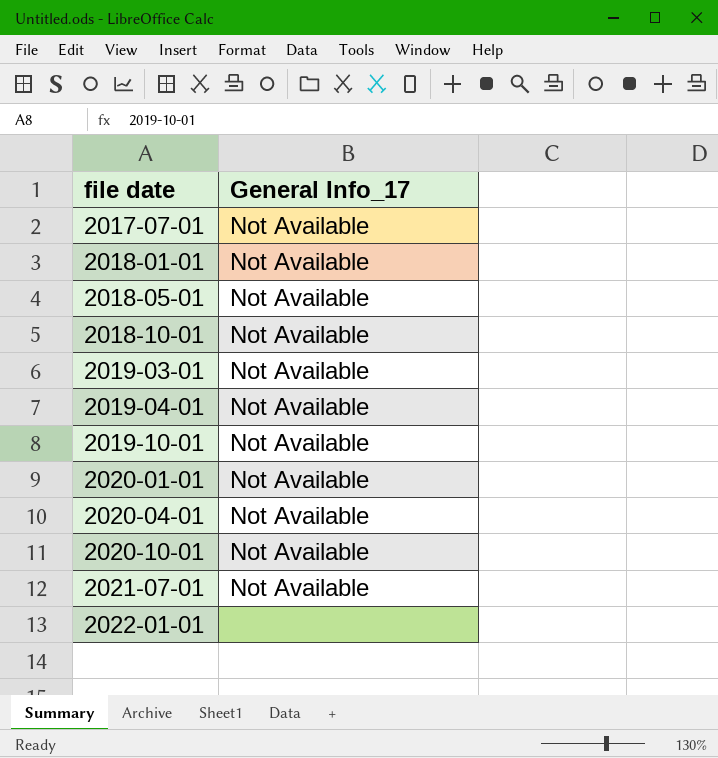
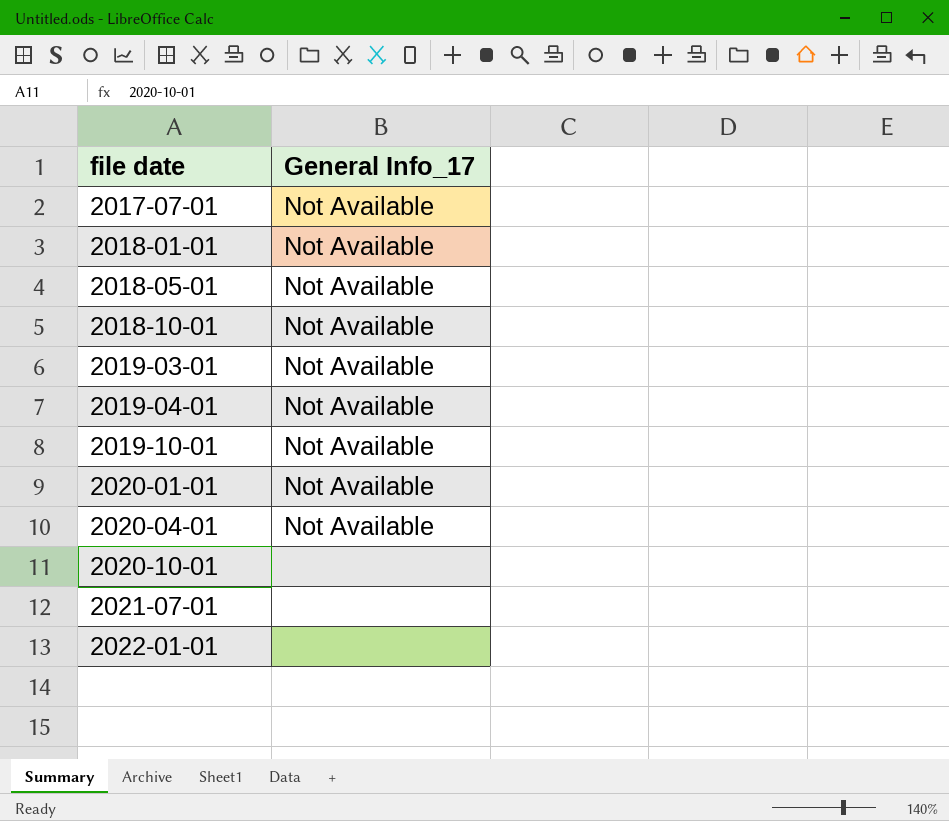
2020-10-01 | General Info_17: Not Available -> none
2021-07-01 | General Info_17: Not Available -> none

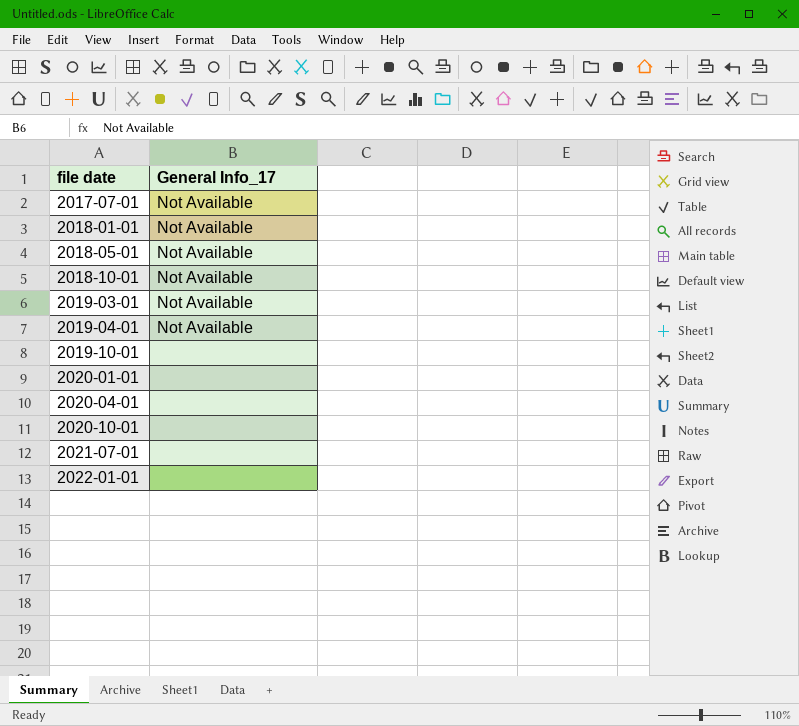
2019-10-01 | General Info_17: Not Available -> none
2020-01-01 | General Info_17: Not Available -> none
2020-04-01 | General Info_17: Not Available -> none

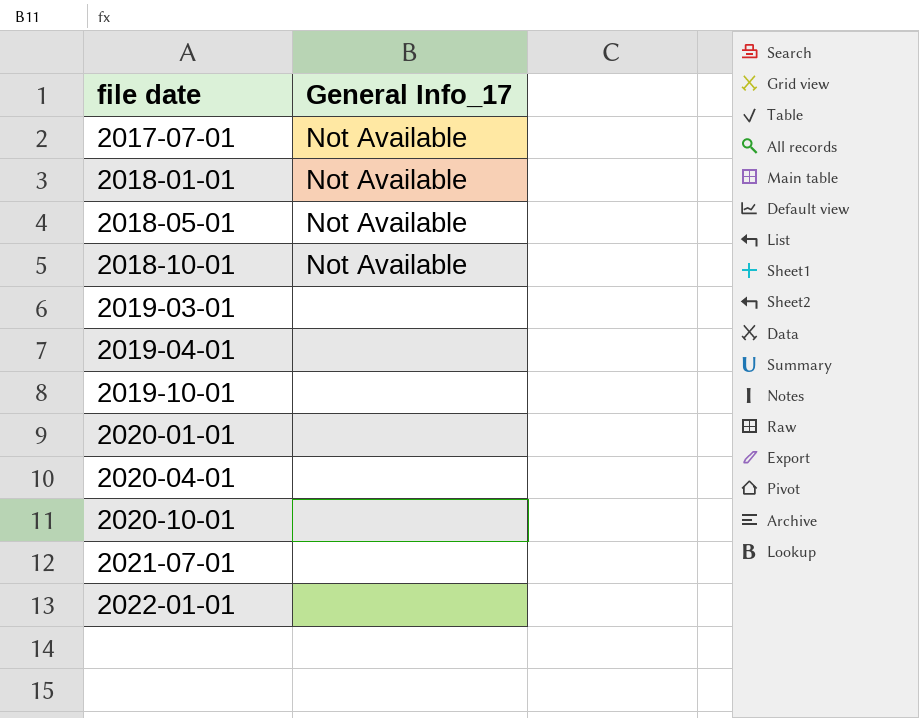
2019-03-01 | General Info_17: Not Available -> none
2019-04-01 | General Info_17: Not Available -> none

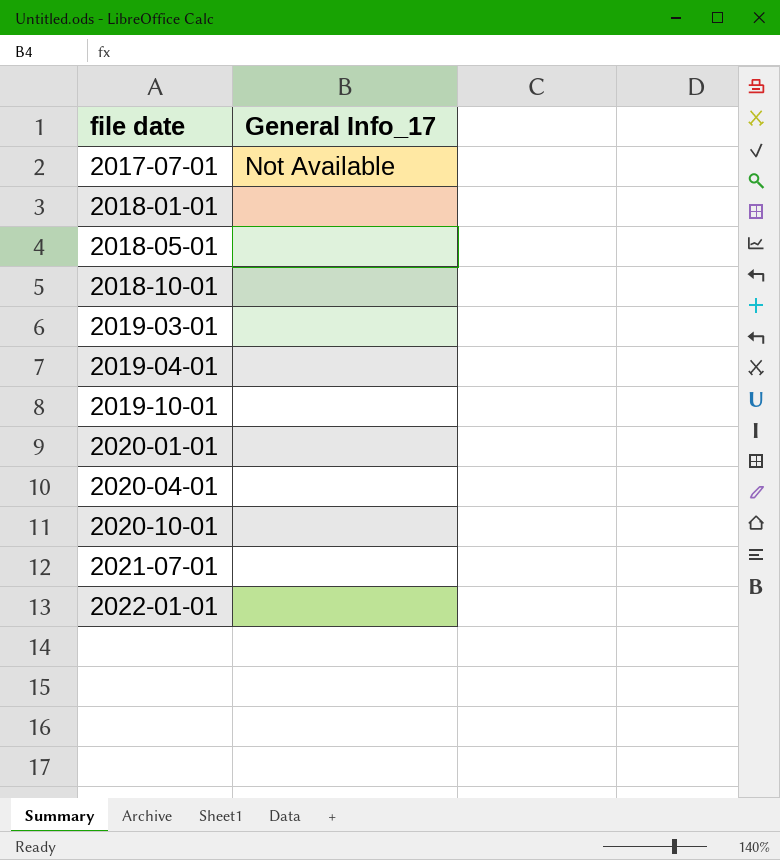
2018-01-01 | General Info_17: Not Available -> none
2018-05-01 | General Info_17: Not Available -> none
2018-10-01 | General Info_17: Not Available -> none

